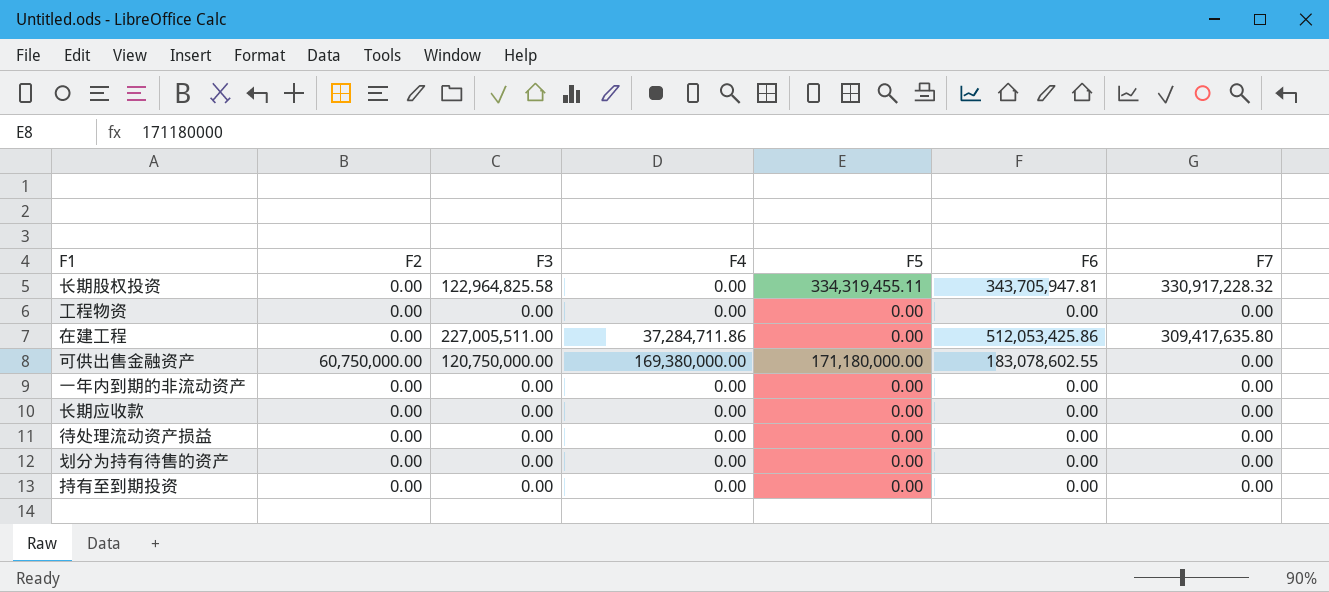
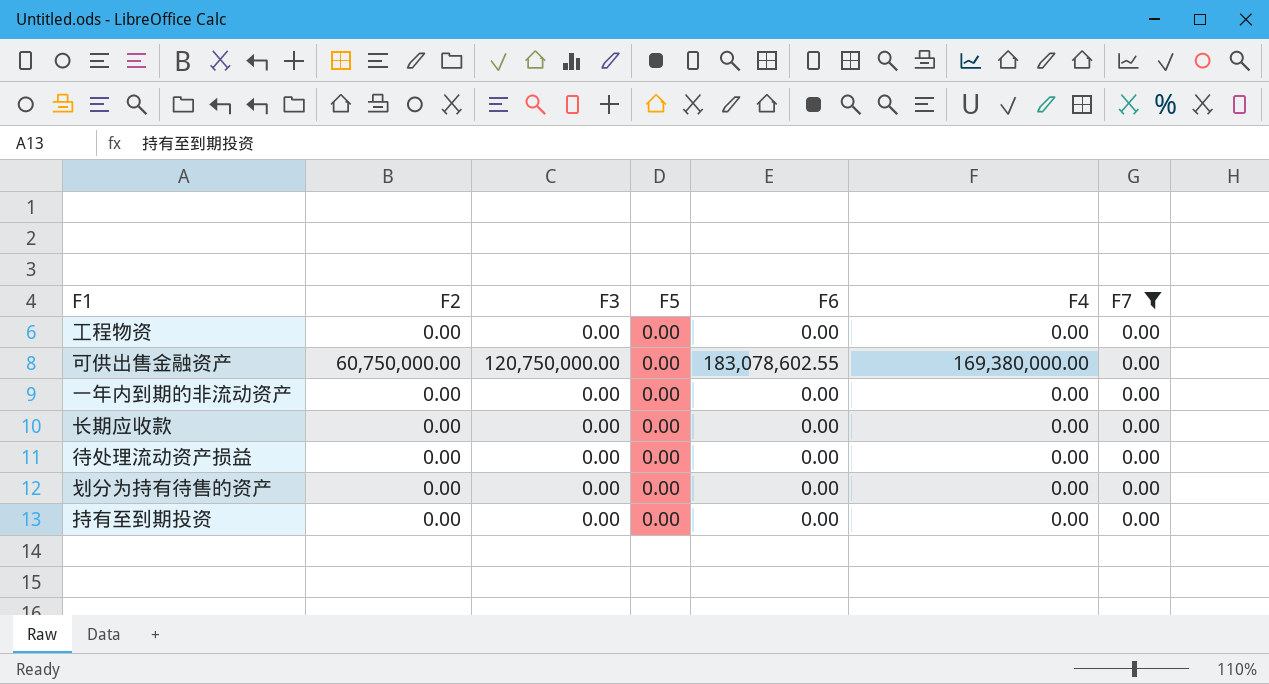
filter: none -> F7 = 0.00
column F4 | position: 4 -> 6
可供出售金融资产 | F5: 171,180,000.00 -> 0.00

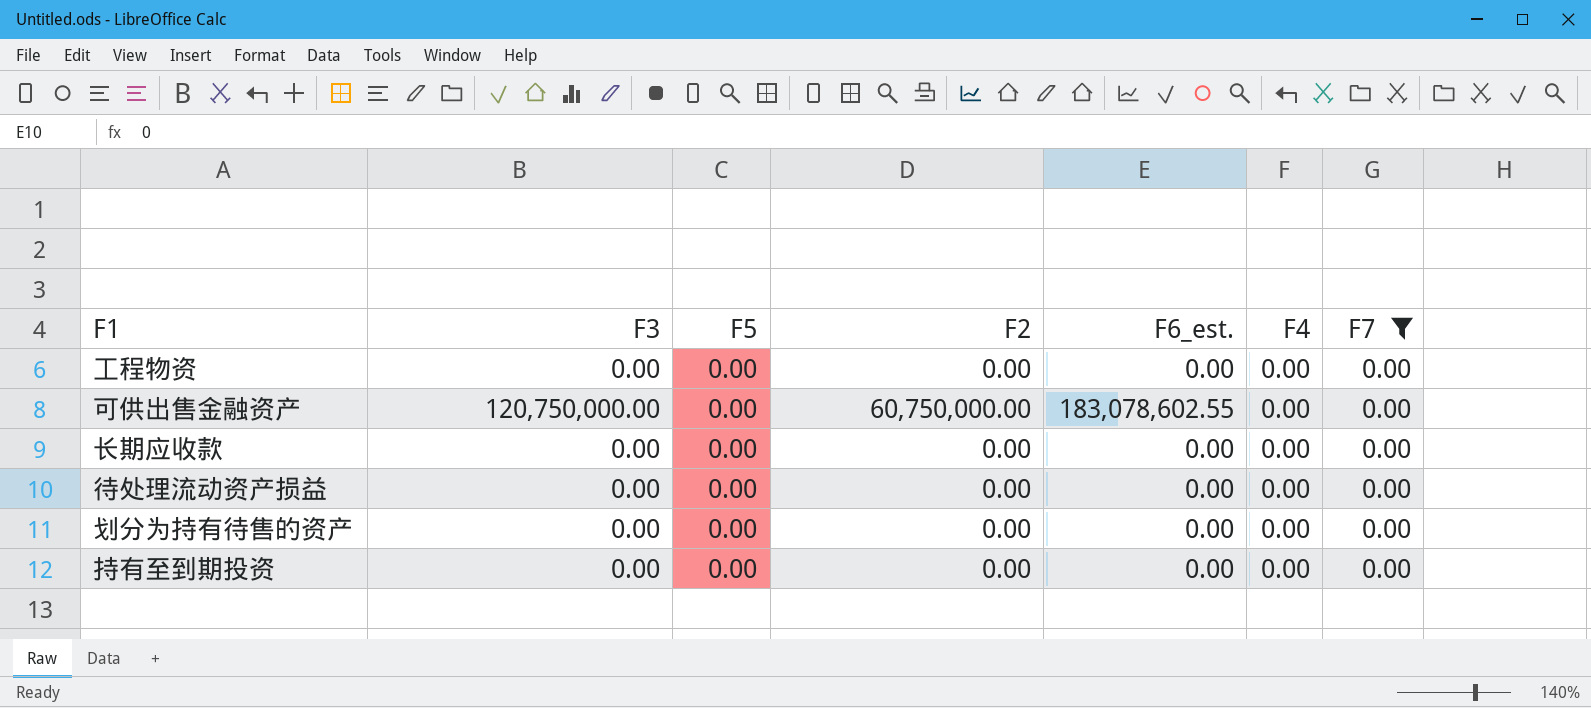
column F2 | position: 2 -> 4
column name: F6 -> F6_est.
row 一年内到期的非流动资产: 0.00 | 0.00 | 0.00 | 0.00 | 0.00 | 0.00 -> none
可供出售金融资产 | F4: 169,380,000.00 -> 0.00

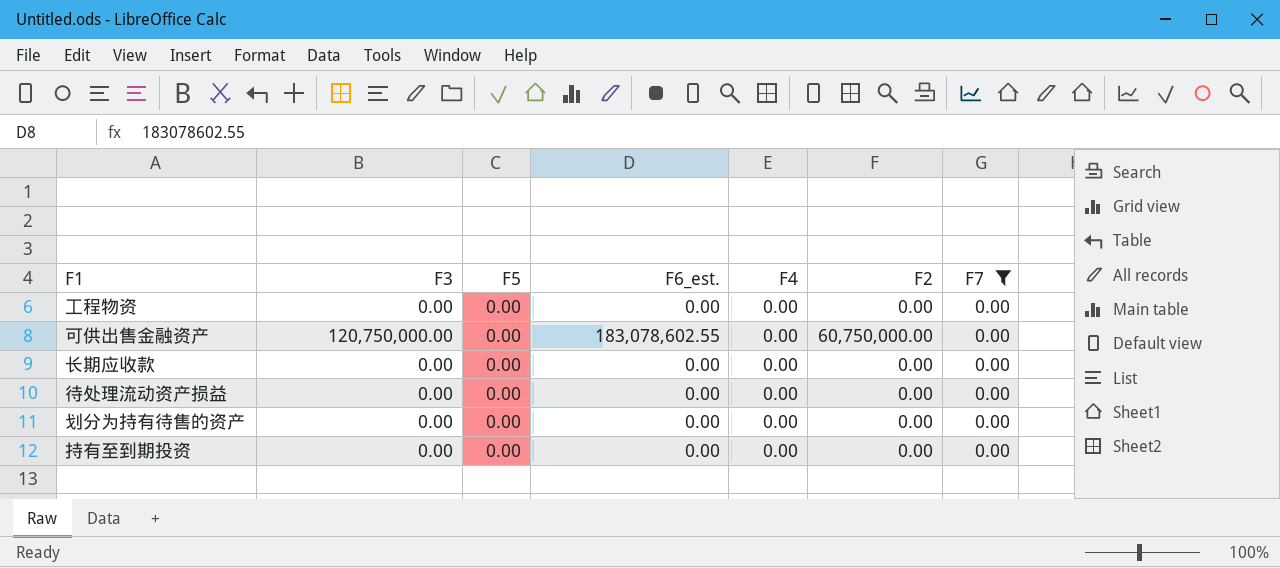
column F2 | position: 4 -> 6

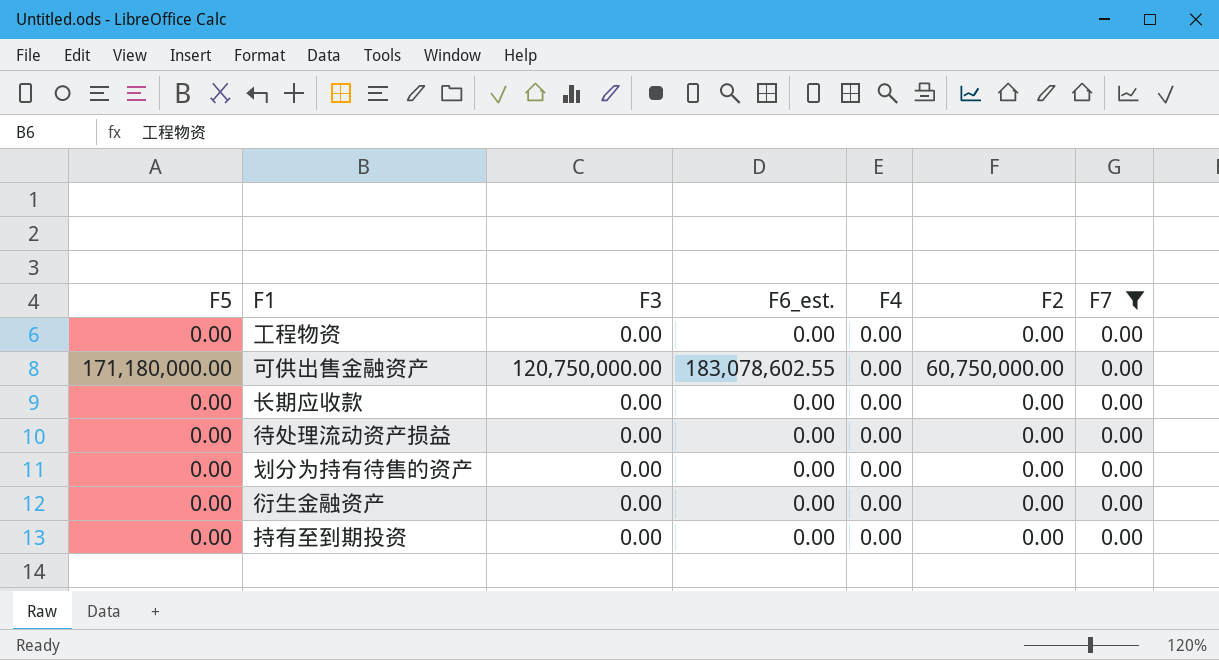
column F5 | position: 3 -> 1
可供出售金融资产 | F5: 0.00 -> 171,180,000.00
row 衍生金融资产: none -> 0.00 | 0.00 | 0.00 | 0.00 | 0.00 | 0.00

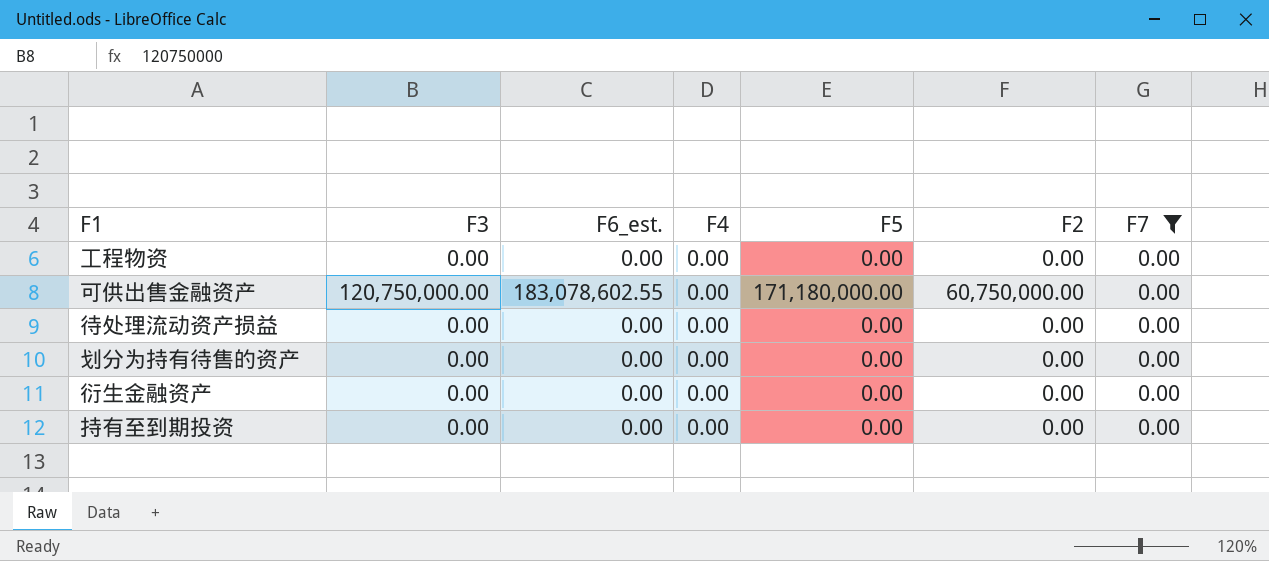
column F5 | position: 1 -> 5
row 长期应收款: 0.00 | 0.00 | 0.00 | 0.00 | 0.00 | 0.00 -> none

